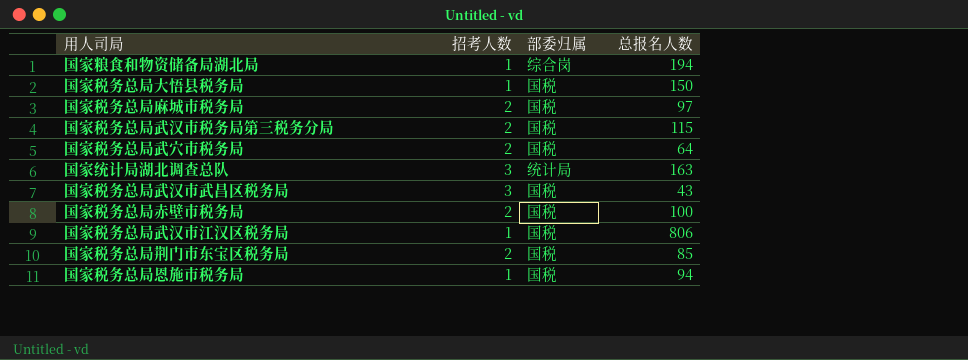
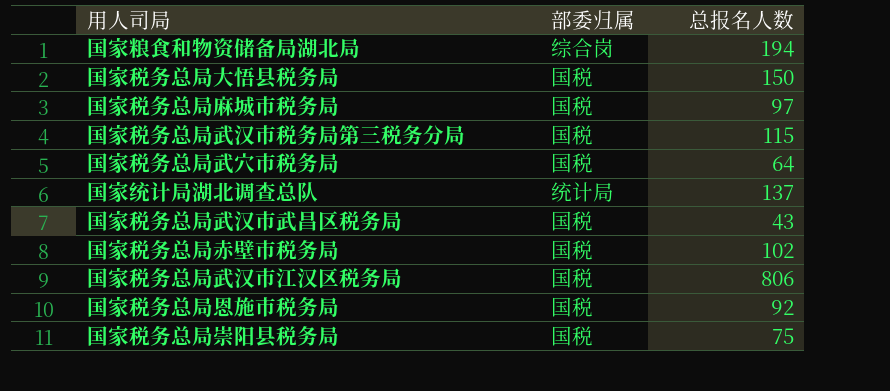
column 招考人数 | position: 2 -> none
row 国家税务总局荆门市东宝区税务局: 2 | 国税 | 85 -> none
国家统计局湖北调查总队 | 总报名人数: 163 -> 137
国家税务总局赤壁市税务局 | 总报名人数: 100 -> 102
国家税务总局恩施市税务局 | 总报名人数: 94 -> 92
row 国家税务总局崇阳县税务局: none -> 国税 | 75

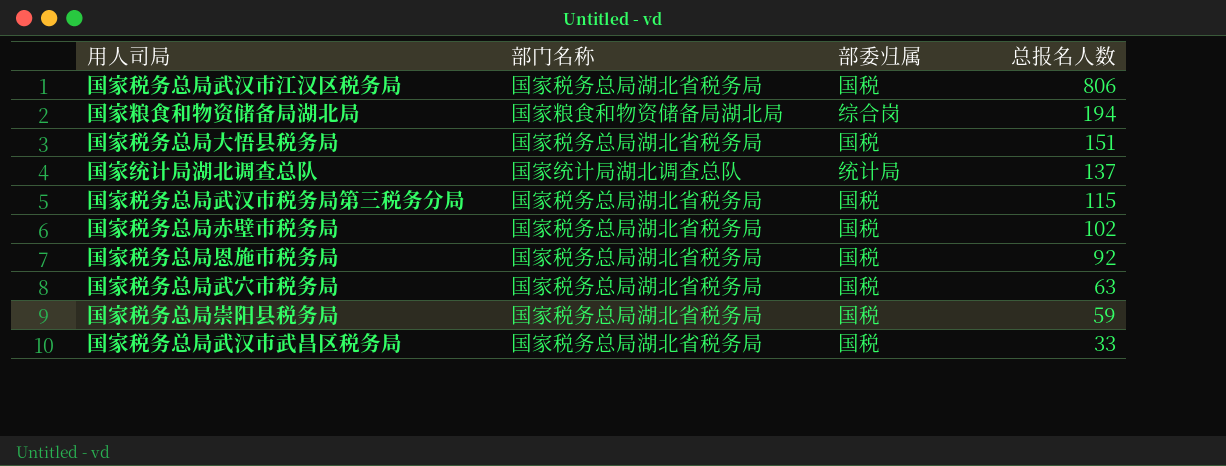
row order: none -> 总报名人数 descending
column 部门名称 | position: none -> 2
row 国家税务总局麻城市税务局: 国税 | 97 -> none
国家税务总局大悟县税务局 | 总报名人数: 150 -> 151
国家税务总局武穴市税务局 | 总报名人数: 64 -> 63
国家税务总局崇阳县税务局 | 总报名人数: 75 -> 59
国家税务总局武汉市武昌区税务局 | 总报名人数: 43 -> 33

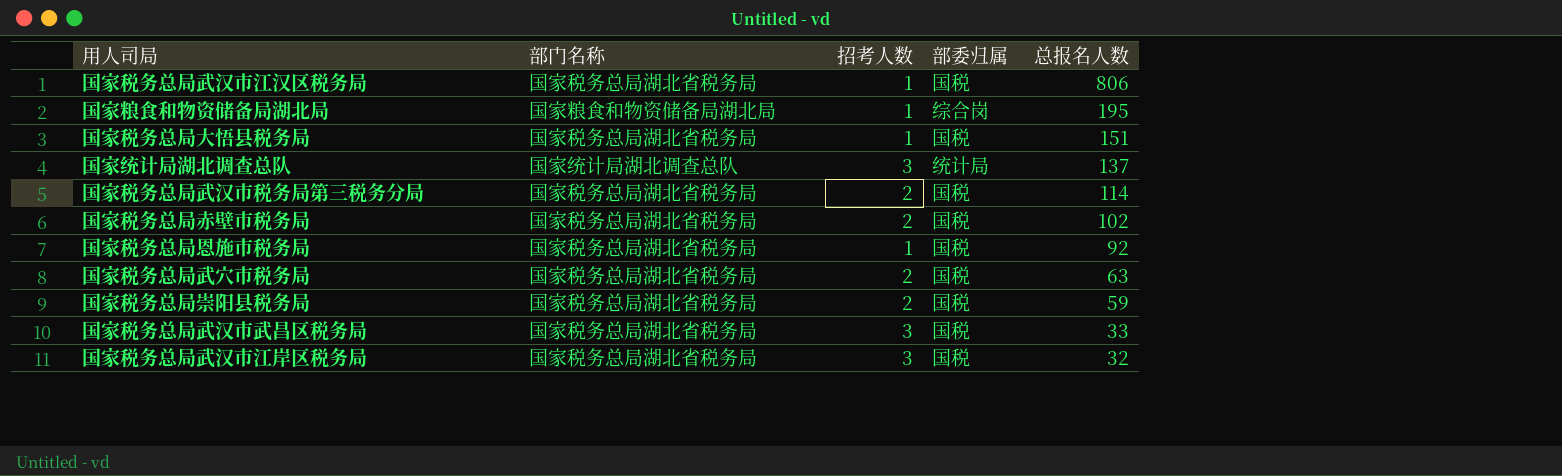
column 招考人数 | position: none -> 3
国家粮食和物资储备局湖北局 | 总报名人数: 194 -> 195
国家税务总局武汉市税务局第三税务分局 | 总报名人数: 115 -> 114
row 国家税务总局武汉市江岸区税务局: none -> 国家税务总局湖北省税务局 | 3 | 国税 | 32

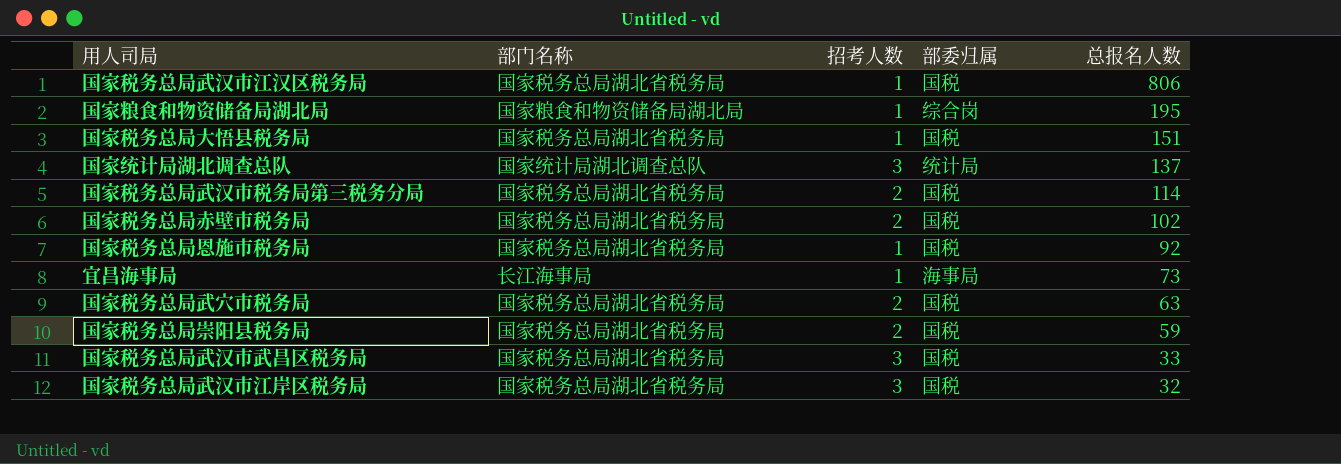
row 宜昌海事局: none -> 长江海事局 | 1 | 海事局 | 73

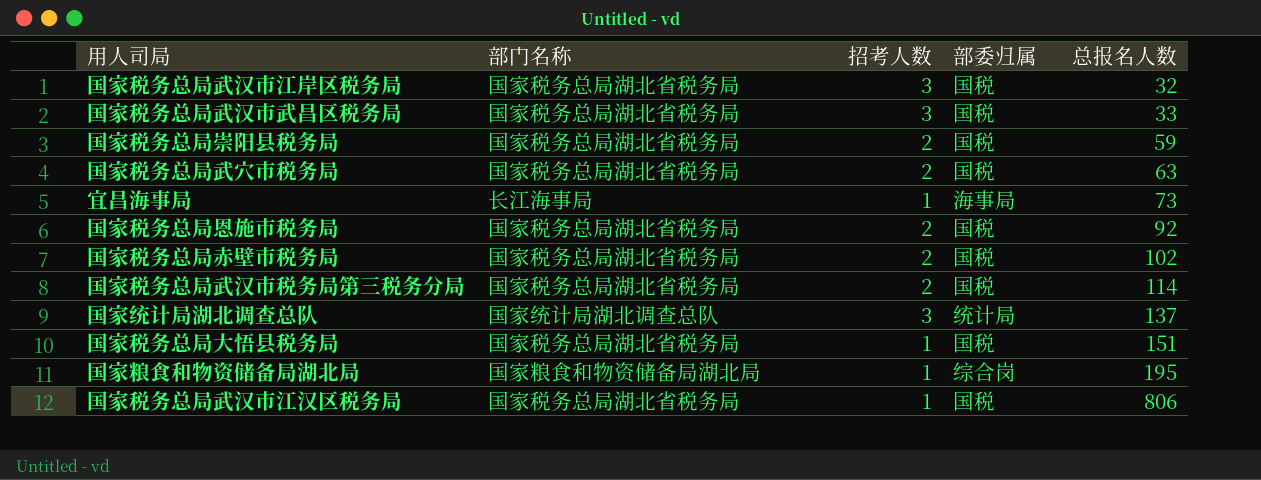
row order: 总报名人数 descending -> 总报名人数 ascending
国家税务总局恩施市税务局 | 招考人数: 1 -> 2

